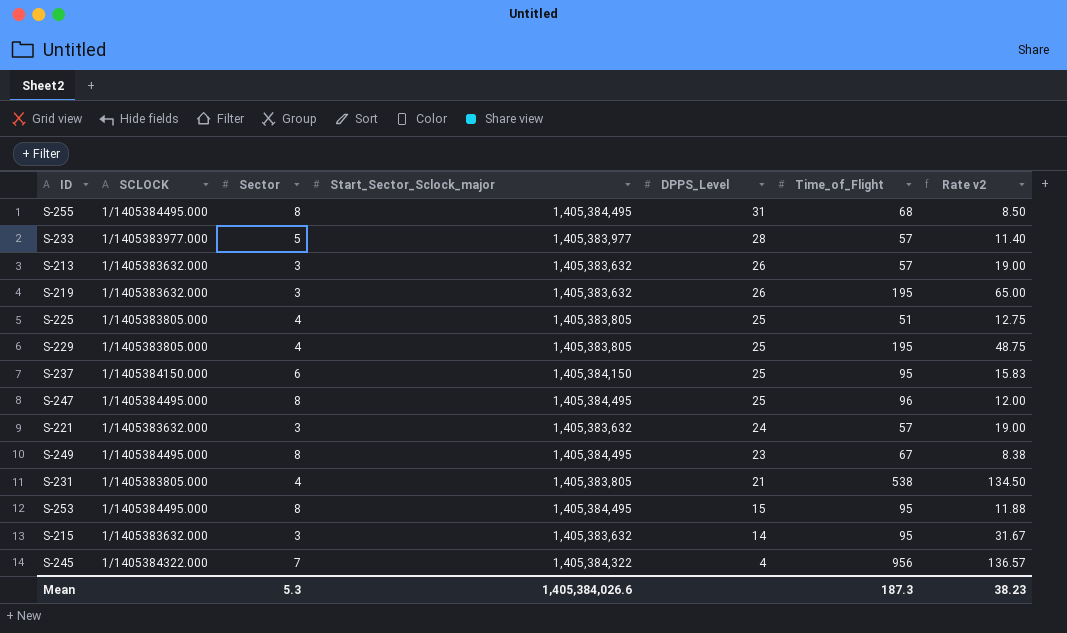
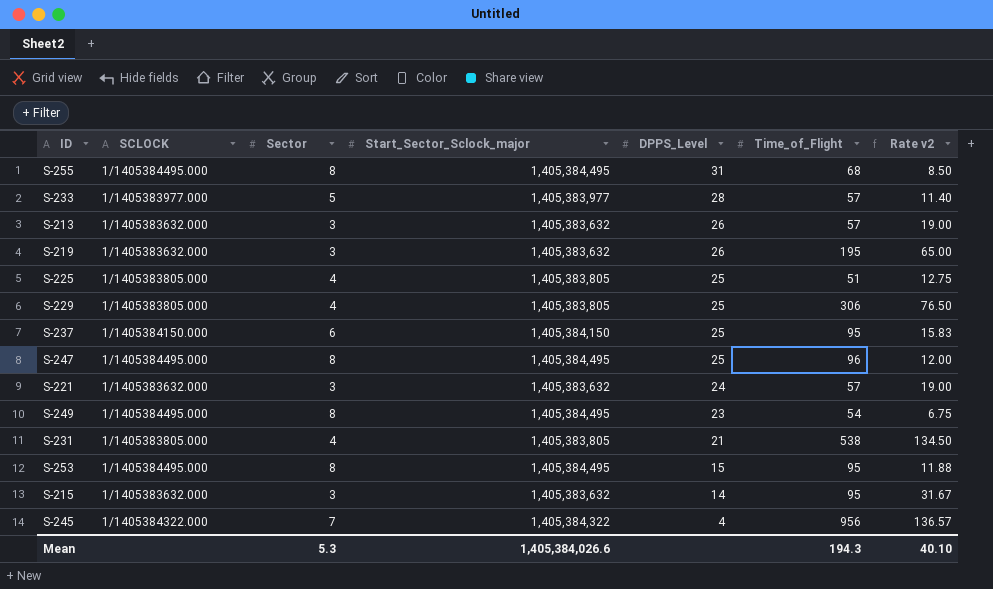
S-229 | Time_of_Flight: 195 -> 306
S-229 | Rate v2: 48.75 -> 76.50
S-249 | Time_of_Flight: 67 -> 54
S-249 | Rate v2: 8.38 -> 6.75
Mean | Time_of_Flight: 187.3 -> 194.3
Mean | Rate v2: 38.23 -> 40.10

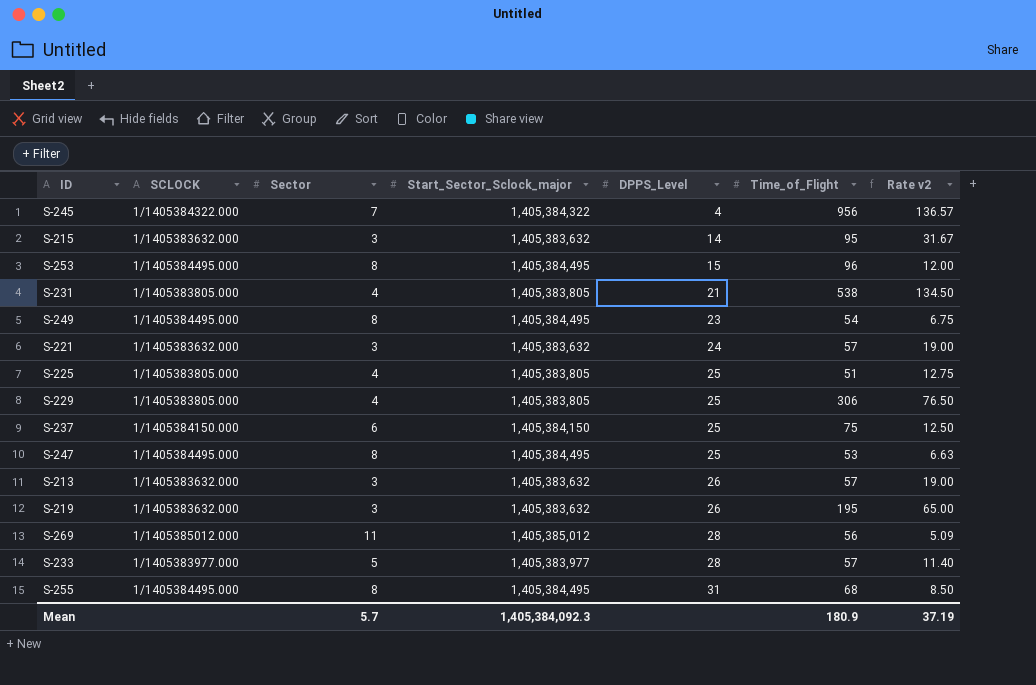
row order: DPPS_Level descending -> DPPS_Level ascending
S-253 | Time_of_Flight: 95 -> 96
S-253 | Rate v2: 11.88 -> 12.00
S-237 | Time_of_Flight: 95 -> 75
S-237 | Rate v2: 15.83 -> 12.50
S-247 | Time_of_Flight: 96 -> 53
S-247 | Rate v2: 12.00 -> 6.63
row S-269: none -> 1/1405385012.000 | 11 | 1,405,385,012 | 28 | 56 | 5.09
Mean | Sector: 5.3 -> 5.7
Mean | Start_Sector_Sclock_major: 1,405,384,026.6 -> 1,405,384,092.3
Mean | Time_of_Flight: 194.3 -> 180.9
Mean | Rate v2: 40.10 -> 37.19

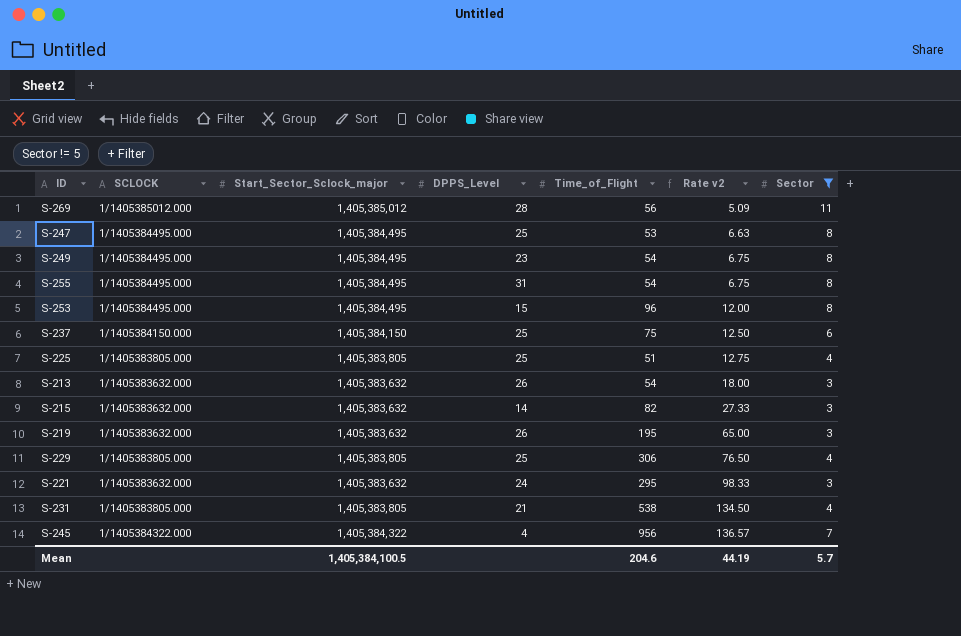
filter: none -> Sector != 5
row order: DPPS_Level ascending -> Rate v2 ascending
column Sector | position: 3 -> 7
S-255 | Time_of_Flight: 68 -> 54
S-255 | Rate v2: 8.50 -> 6.75
S-213 | Time_of_Flight: 57 -> 54
S-213 | Rate v2: 19.00 -> 18.00
S-215 | Time_of_Flight: 95 -> 82
S-215 | Rate v2: 31.67 -> 27.33
S-221 | Time_of_Flight: 57 -> 295
S-221 | Rate v2: 19.00 -> 98.33
Mean | Start_Sector_Sclock_major: 1,405,384,092.3 -> 1,405,384,100.5
Mean | Time_of_Flight: 180.9 -> 204.6
Mean | Rate v2: 37.19 -> 44.19

